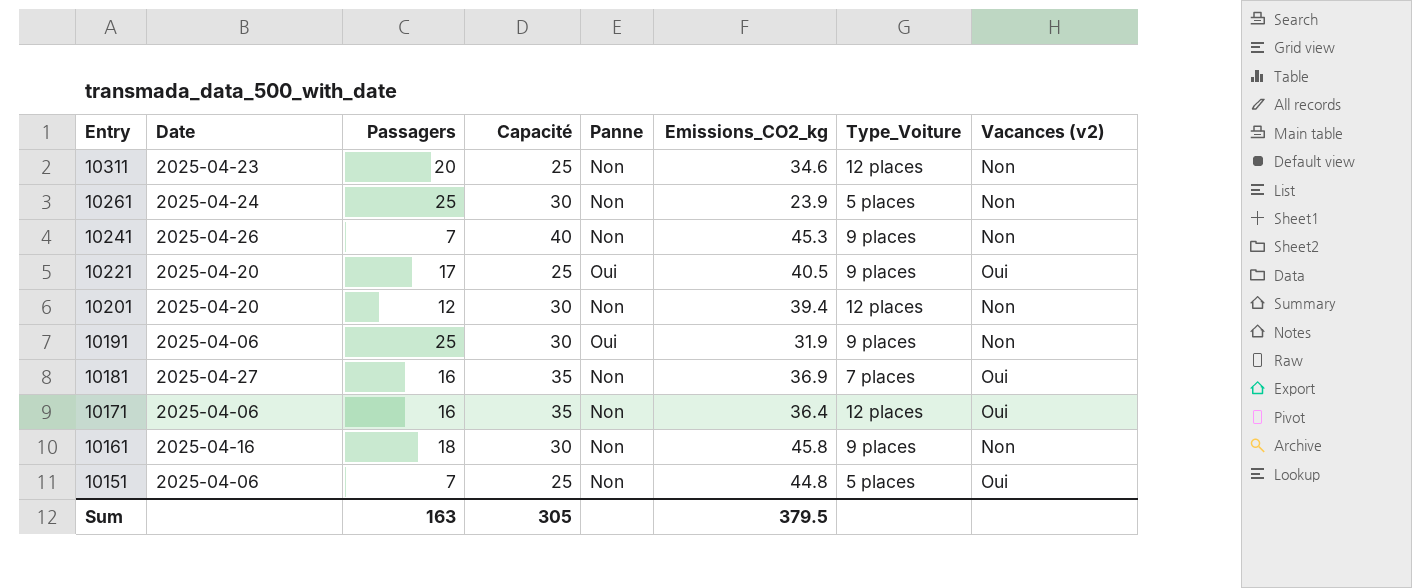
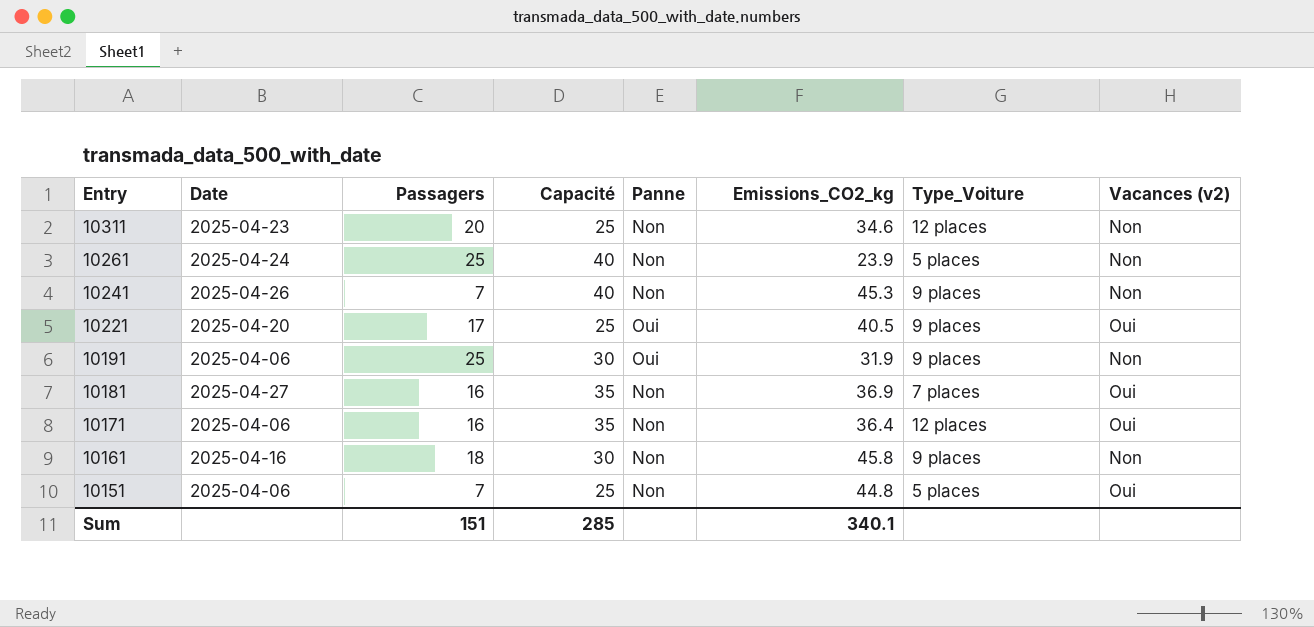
row 10201: 2025-04-20 | 12 | 30 | Non | 39.4 | 12 places | Non -> none
10261 | Capacité: 30 -> 40
Sum | Passagers: 163 -> 151
Sum | Capacité: 305 -> 285
Sum | Emissions_CO2_kg: 379.5 -> 340.1

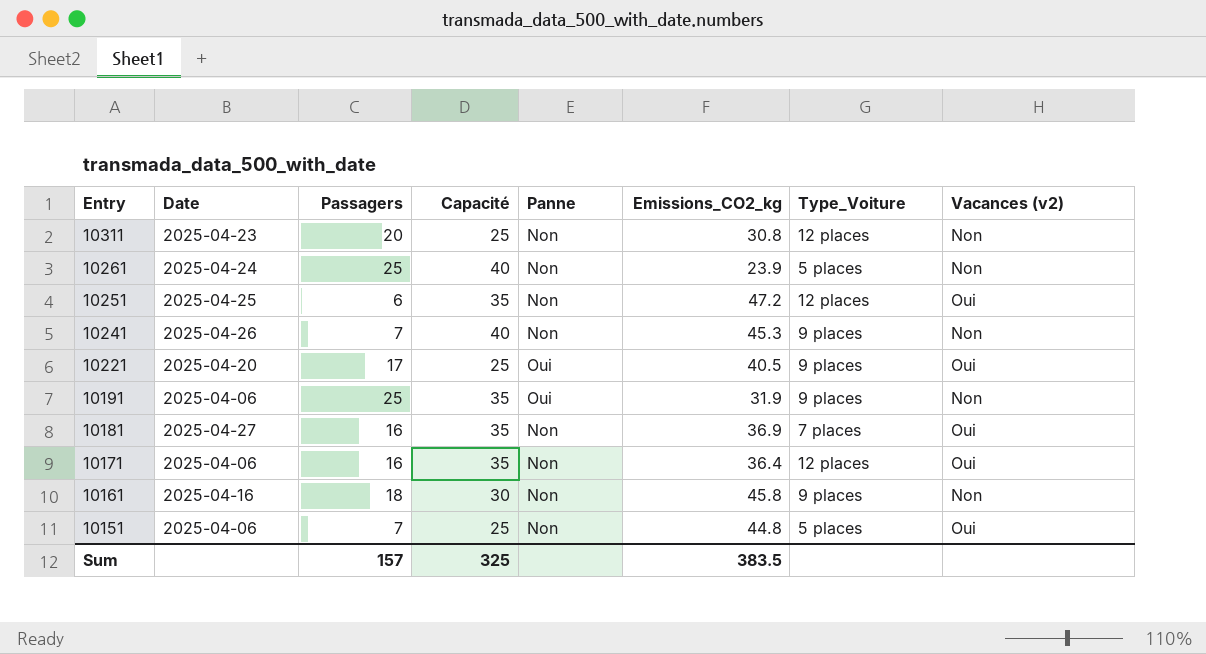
10311 | Emissions_CO2_kg: 34.6 -> 30.8
row 10251: none -> 2025-04-25 | 6 | 35 | Non | 47.2 | 12 places | Oui
10191 | Capacité: 30 -> 35
Sum | Passagers: 151 -> 157
Sum | Capacité: 285 -> 325
Sum | Emissions_CO2_kg: 340.1 -> 383.5

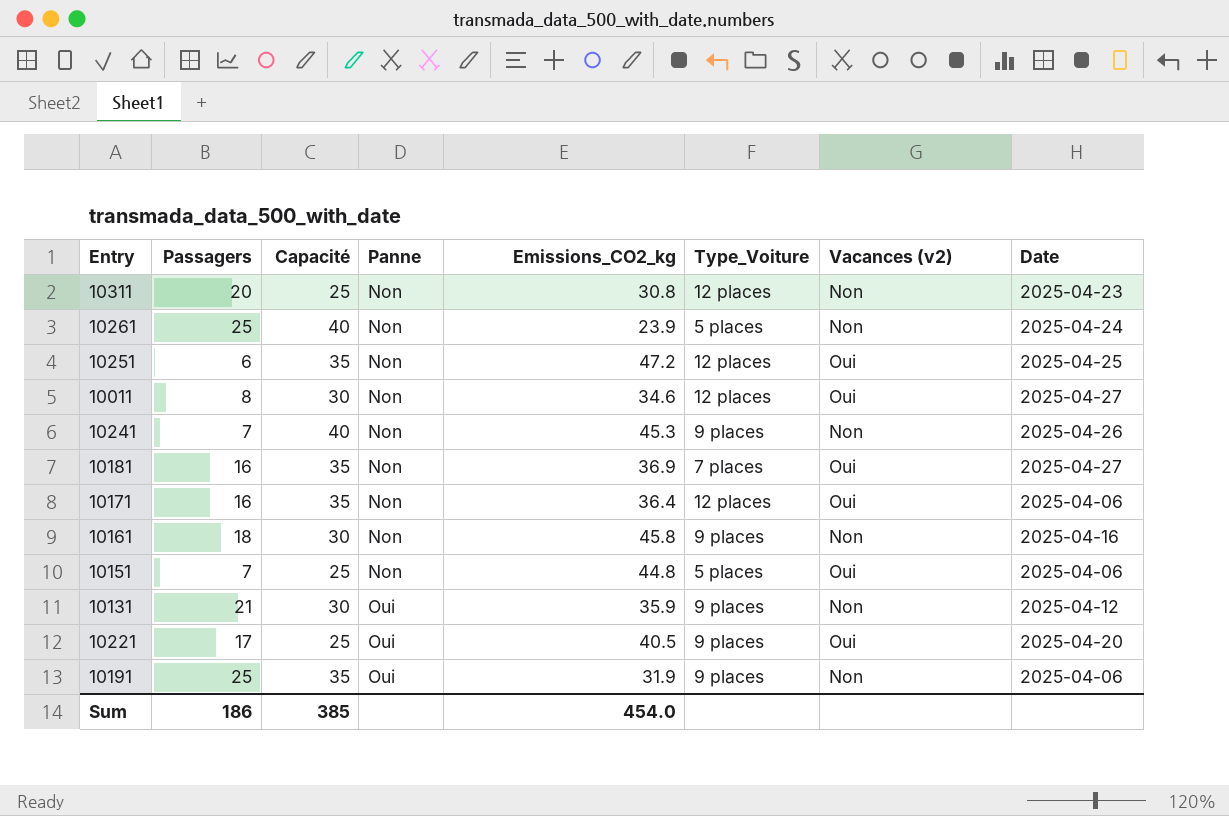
row order: Entry descending -> Panne ascending
column Date | position: 2 -> 8
row 10011: none -> 8 | 30 | Non | 34.6 | 12 places | Oui | 2025-04-27
row 10131: none -> 21 | 30 | Oui | 35.9 | 9 places | Non | 2025-04-12
Sum | Passagers: 157 -> 186
Sum | Capacité: 325 -> 385
Sum | Emissions_CO2_kg: 383.5 -> 454.0

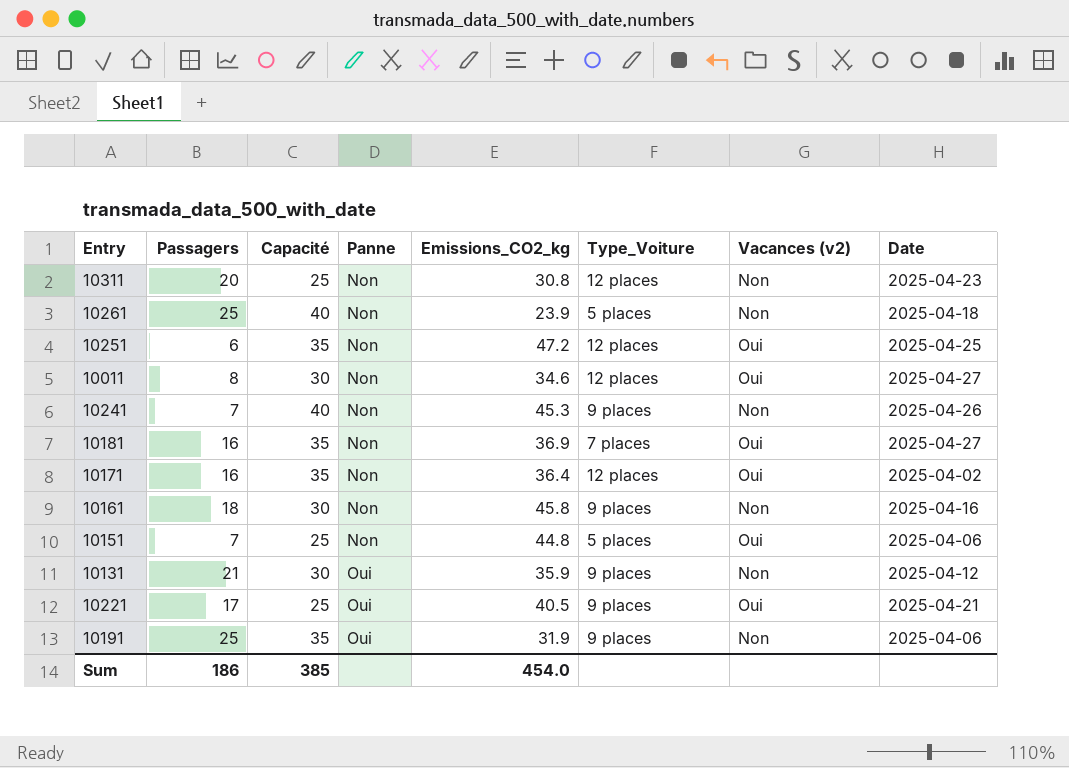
10261 | Date: 2025-04-24 -> 2025-04-18
10171 | Date: 2025-04-06 -> 2025-04-02
10221 | Date: 2025-04-20 -> 2025-04-21

